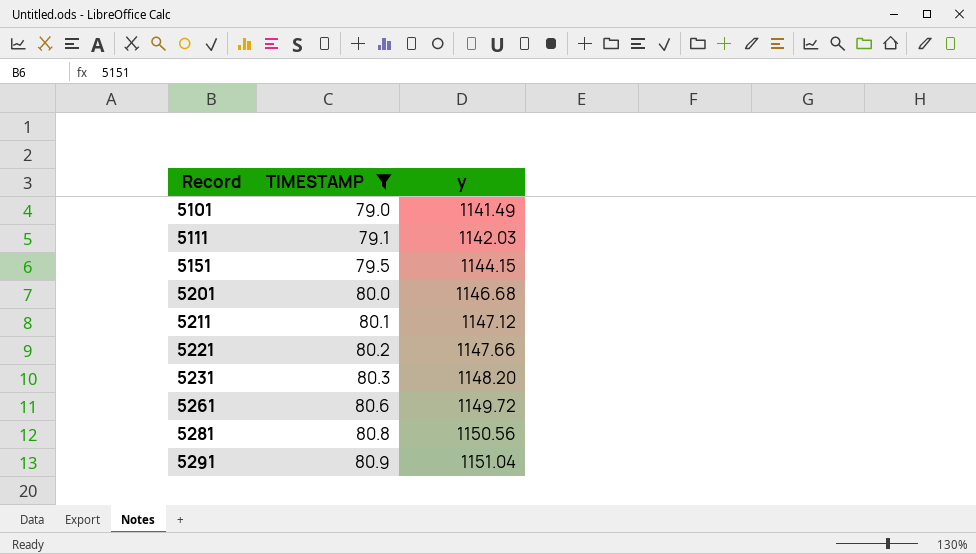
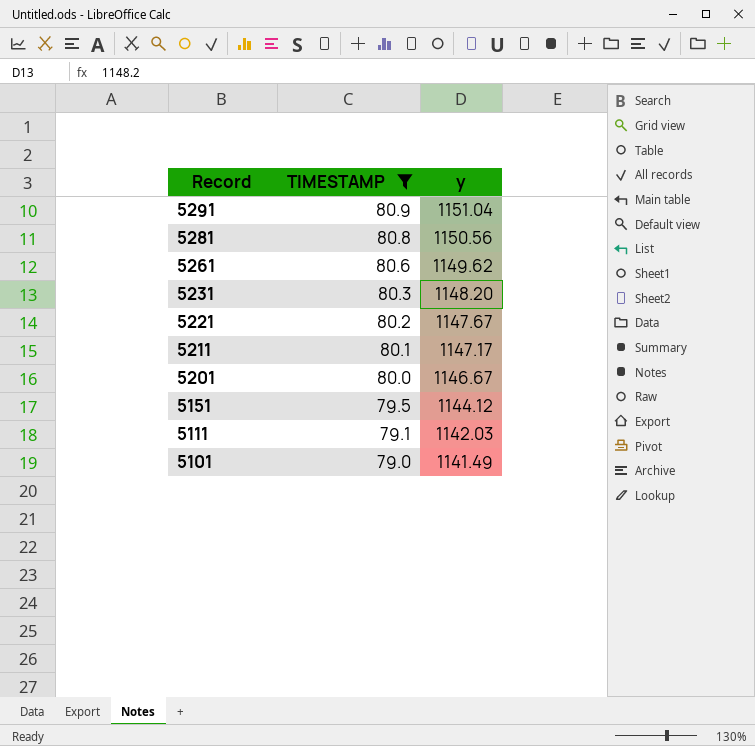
row order: Record ascending -> Record descending
5261 | y: 1149.72 -> 1149.62
5221 | y: 1147.66 -> 1147.67
5211 | y: 1147.12 -> 1147.17
5201 | y: 1146.68 -> 1146.67
5151 | y: 1144.15 -> 1144.12

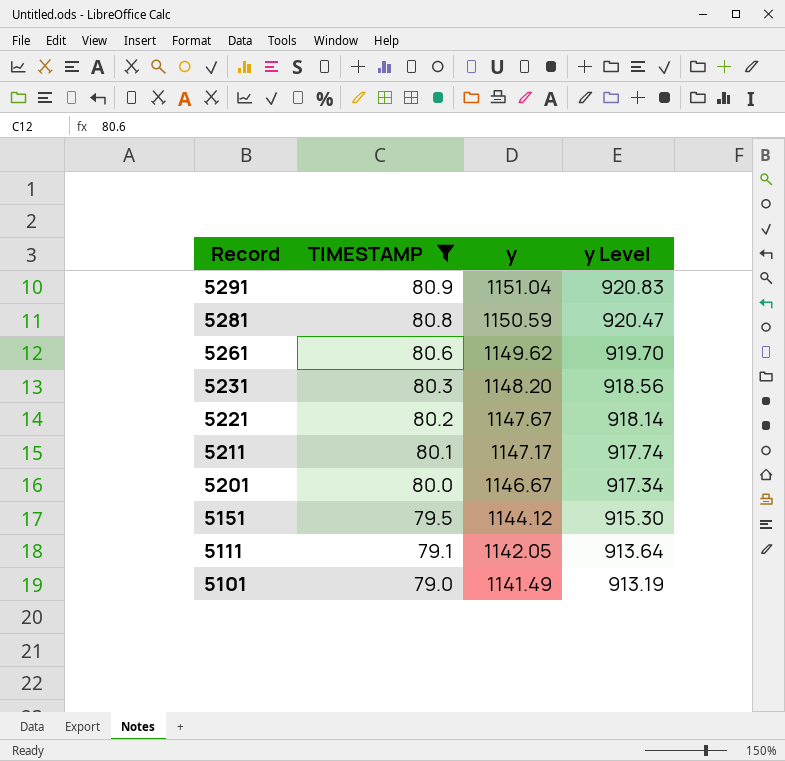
column y Level | formula: none -> [y] * 0.8
5281 | y: 1150.56 -> 1150.59
5111 | y: 1142.03 -> 1142.05

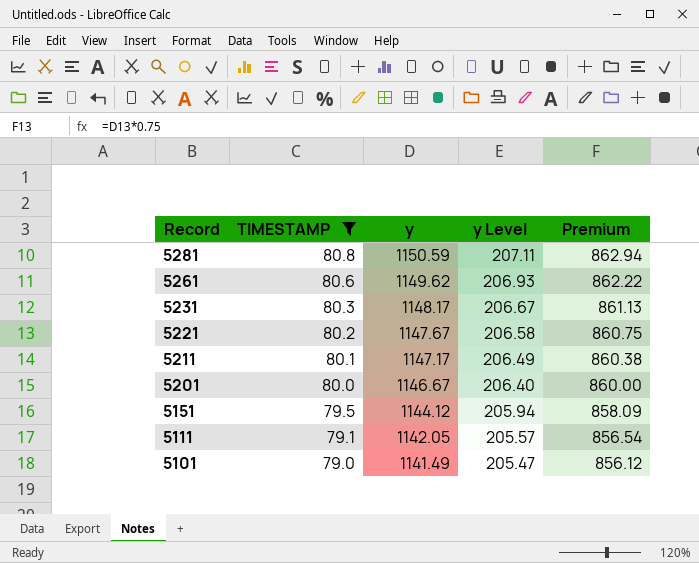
column y Level | formula: [y] * 0.8 -> [y] * 0.18
column Premium | formula: none -> [y] * 0.75
row 5291: 80.9 | 1151.04 | 920.83 -> none
5231 | y: 1148.20 -> 1148.17

